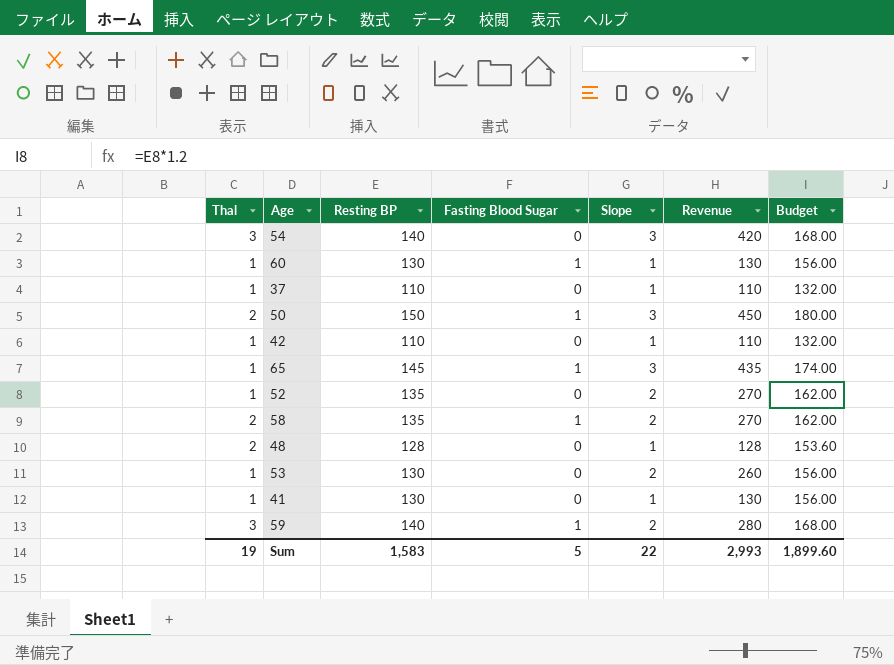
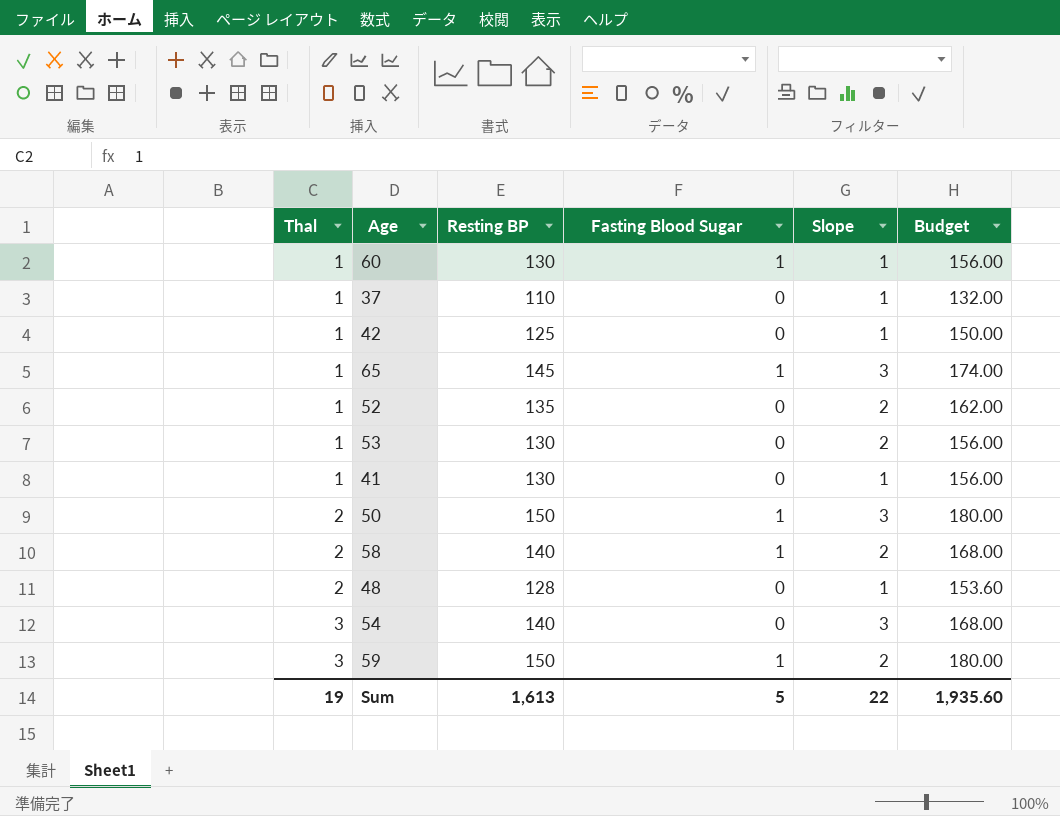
row order: none -> Thal ascending
column Revenue | formula: [Resting BP] * [Slope] -> none
42 | Resting BP: 110 -> 125
42 | Budget: 132.00 -> 150.00
58 | Resting BP: 135 -> 140
58 | Budget: 162.00 -> 168.00
59 | Resting BP: 140 -> 150
59 | Budget: 168.00 -> 180.00
Sum | Resting BP: 1,583 -> 1,613
Sum | Budget: 1,899.60 -> 1,935.60

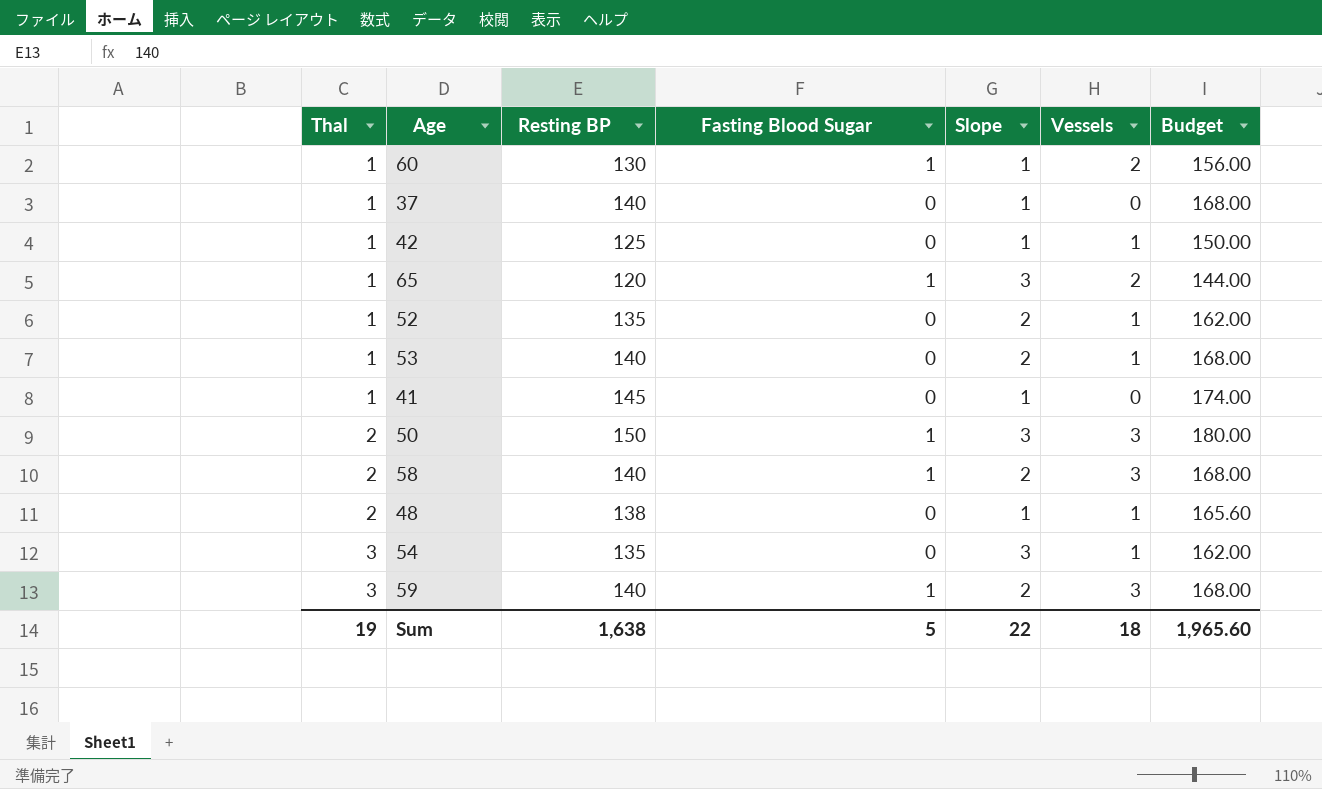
column Vessels | position: none -> 6
37 | Resting BP: 110 -> 140
37 | Budget: 132.00 -> 168.00
65 | Resting BP: 145 -> 120
65 | Budget: 174.00 -> 144.00
53 | Resting BP: 130 -> 140
53 | Budget: 156.00 -> 168.00
41 | Resting BP: 130 -> 145
41 | Budget: 156.00 -> 174.00
48 | Resting BP: 128 -> 138
48 | Budget: 153.60 -> 165.60
54 | Resting BP: 140 -> 135
54 | Budget: 168.00 -> 162.00
59 | Resting BP: 150 -> 140
59 | Budget: 180.00 -> 168.00
Sum | Resting BP: 1,613 -> 1,638
Sum | Budget: 1,935.60 -> 1,965.60

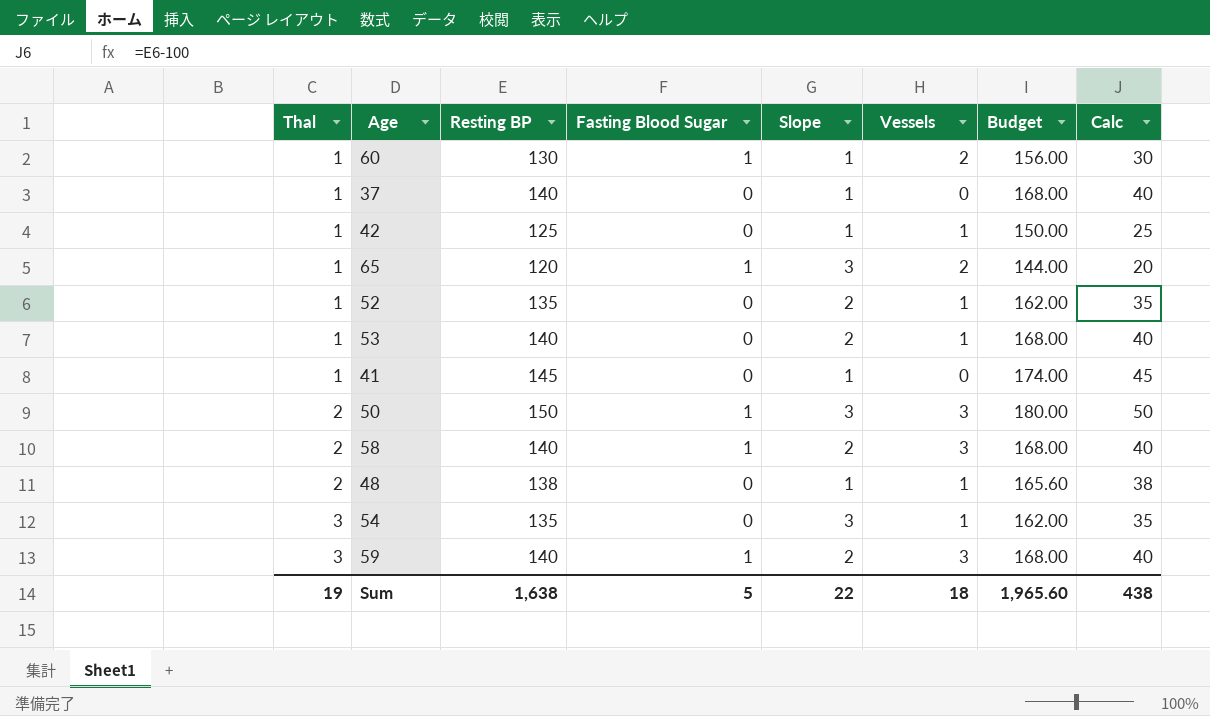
column Calc | formula: none -> [Resting BP] - 100

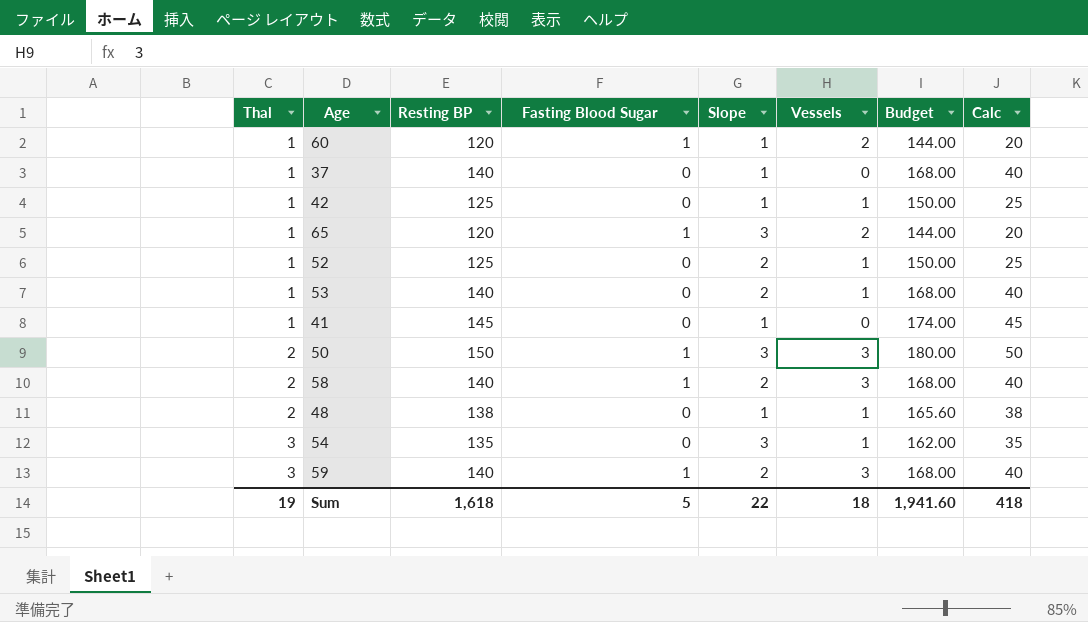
60 | Resting BP: 130 -> 120
60 | Budget: 156.00 -> 144.00
60 | Calc: 30 -> 20
52 | Resting BP: 135 -> 125
52 | Budget: 162.00 -> 150.00
52 | Calc: 35 -> 25
Sum | Resting BP: 1,638 -> 1,618
Sum | Budget: 1,965.60 -> 1,941.60
Sum | Calc: 438 -> 418

